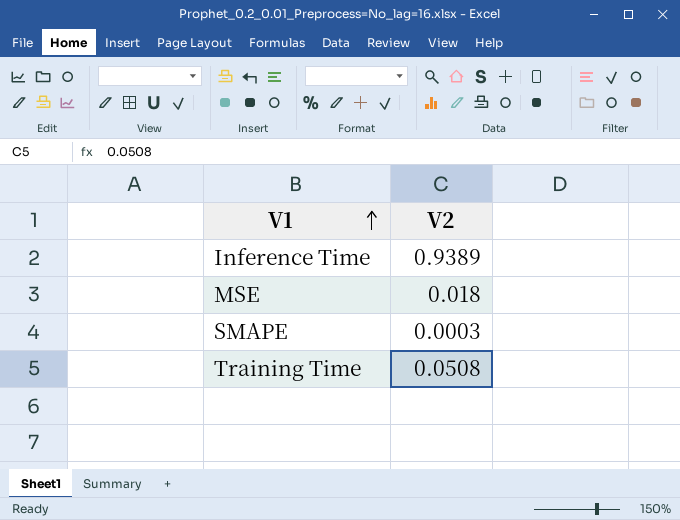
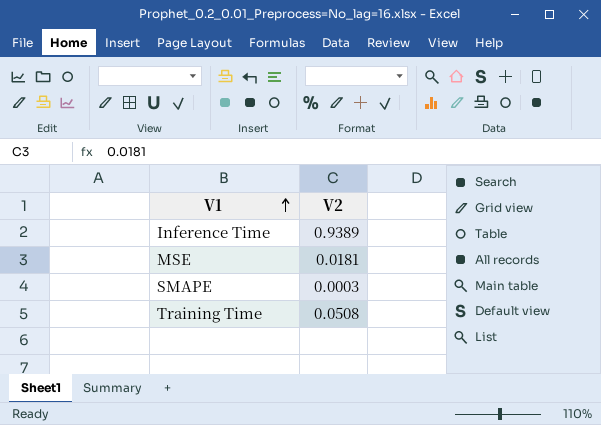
MSE | V2: 0.018 -> 0.0181

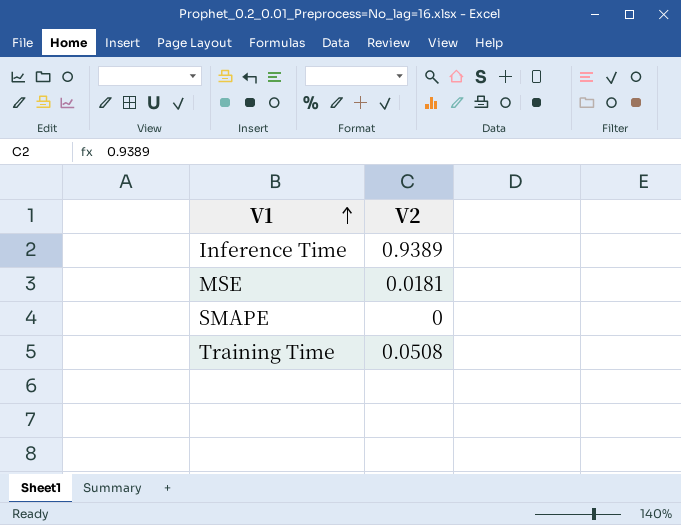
SMAPE | V2: 0.0003 -> 0

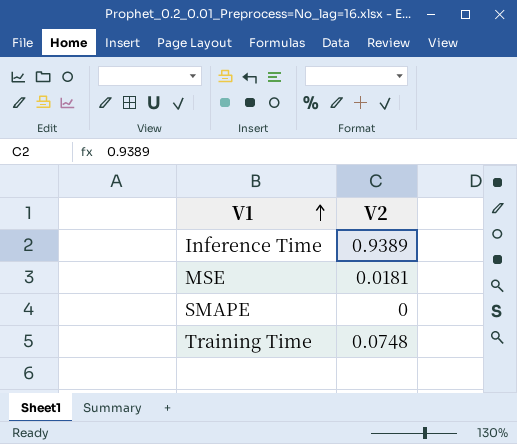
Training Time | V2: 0.0508 -> 0.0748

